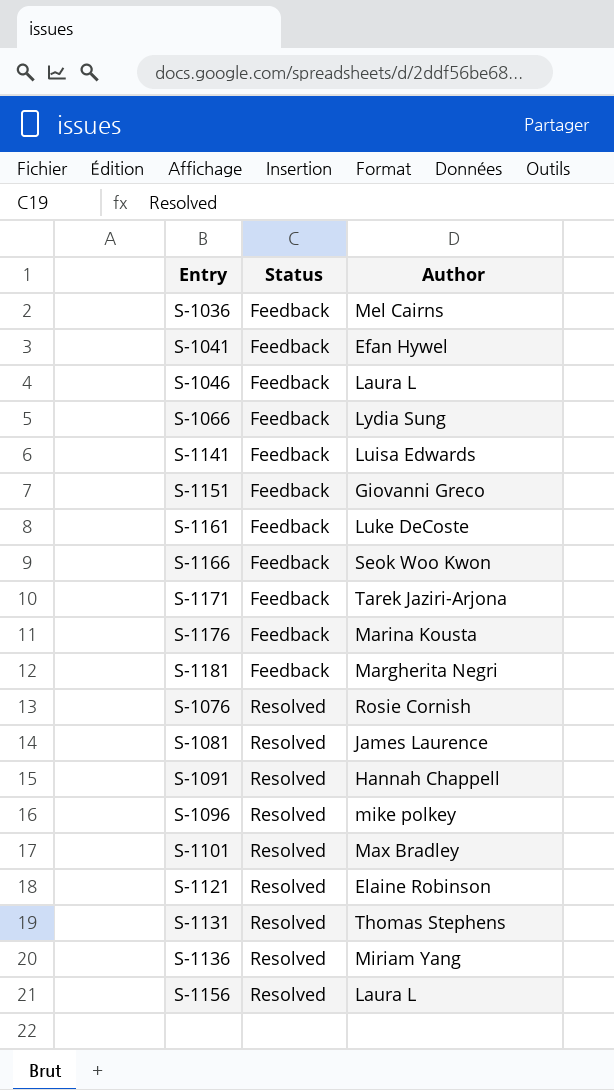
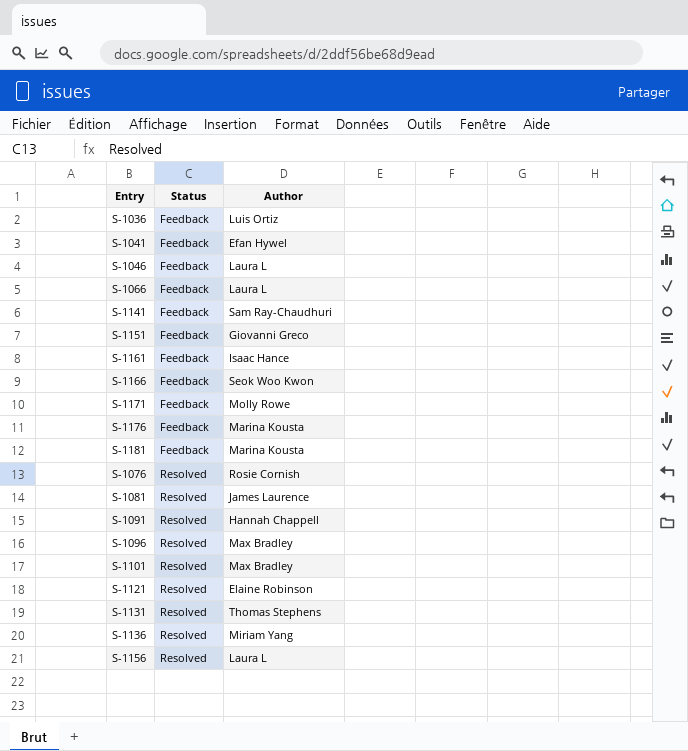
S-1036 | Author: Mel Cairns -> Luis Ortiz
S-1066 | Author: Lydia Sung -> Laura L
S-1141 | Author: Luisa Edwards -> Sam Ray-Chaudhuri
S-1161 | Author: Luke DeCoste -> Isaac Hance
S-1171 | Author: Tarek Jaziri-Arjona -> Molly Rowe
S-1181 | Author: Margherita Negri -> Marina Kousta
S-1096 | Author: mike polkey -> Max Bradley

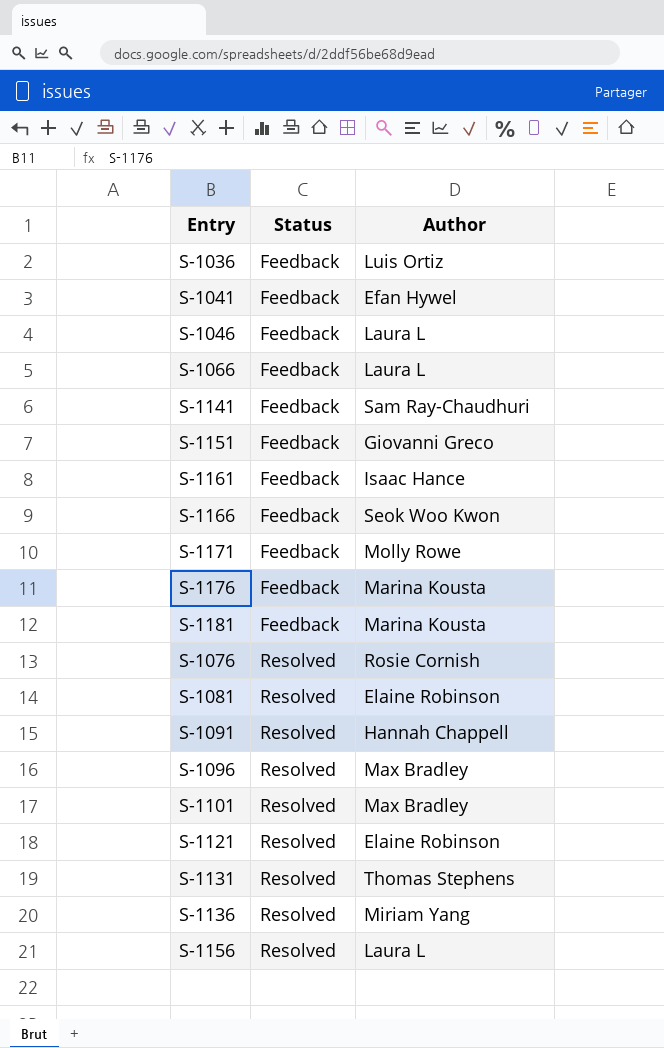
S-1081 | Author: James Laurence -> Elaine Robinson

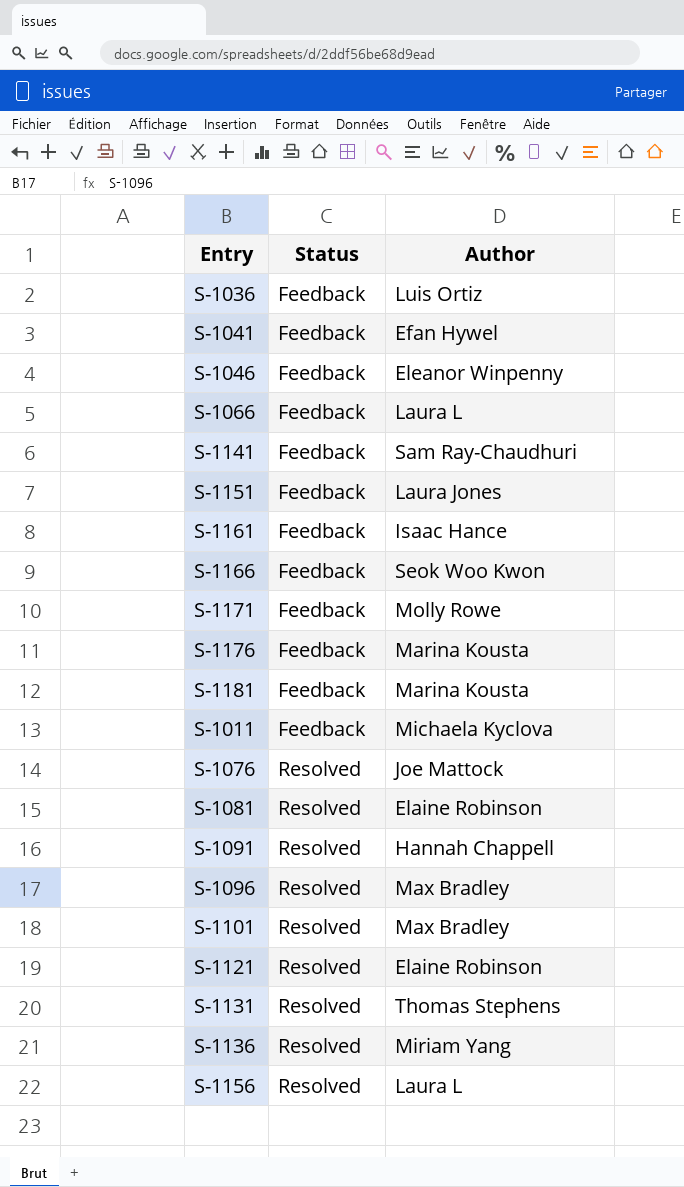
S-1046 | Author: Laura L -> Eleanor Winpenny
S-1151 | Author: Giovanni Greco -> Laura Jones
row S-1011: none -> Feedback | Michaela Kyclova
S-1076 | Author: Rosie Cornish -> Joe Mattock

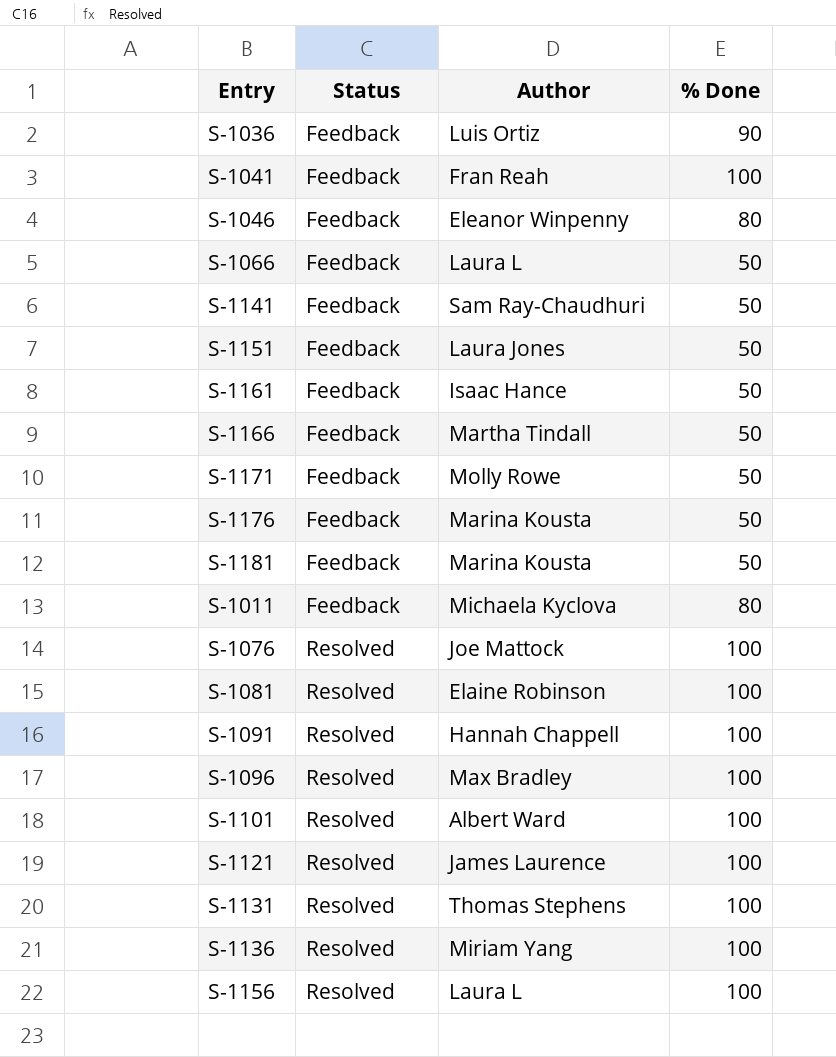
column % Done | position: none -> 4
S-1041 | Author: Efan Hywel -> Fran Reah
S-1166 | Author: Seok Woo Kwon -> Martha Tindall
S-1101 | Author: Max Bradley -> Albert Ward
S-1121 | Author: Elaine Robinson -> James Laurence

